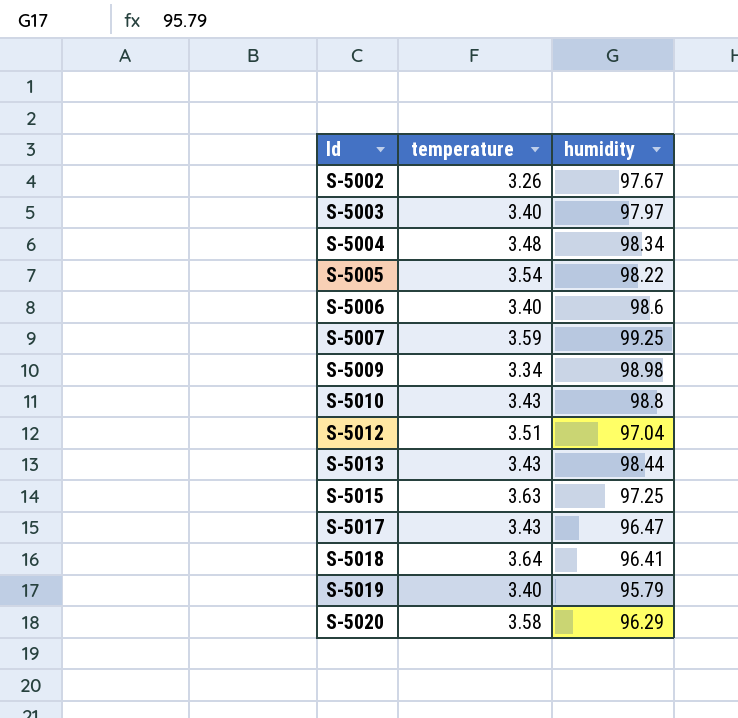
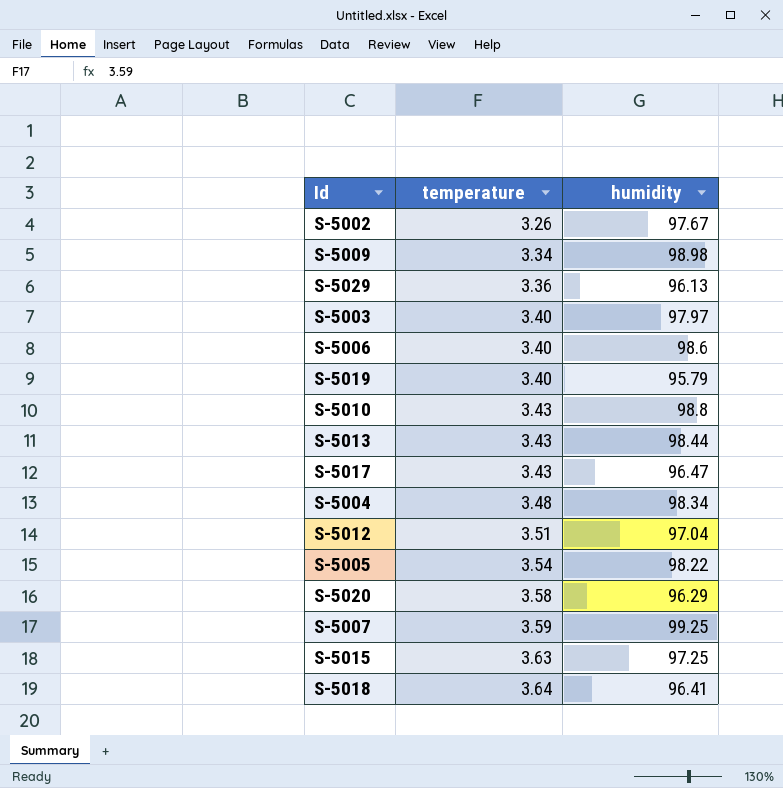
row order: Id ascending -> temperature ascending
row S-5029: none -> 3.36 | 96.13

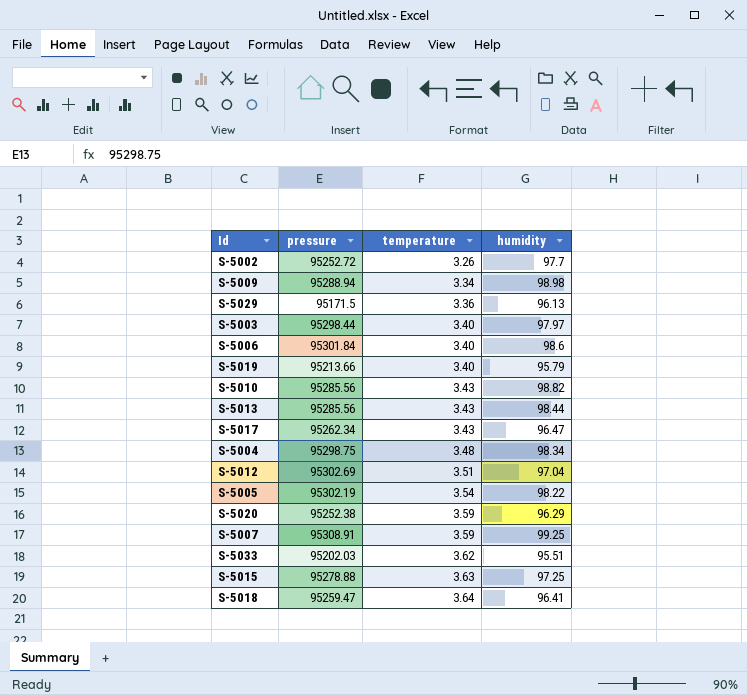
column pressure | position: none -> 2
S-5002 | humidity: 97.67 -> 97.7
S-5010 | humidity: 98.8 -> 98.82
S-5020 | temperature: 3.58 -> 3.59
row S-5033: none -> 95202.03 | 3.62 | 95.51

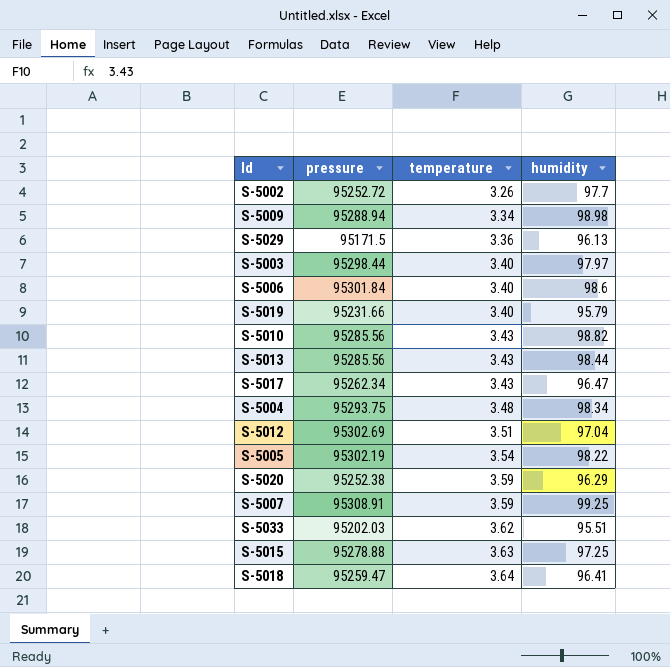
S-5019 | pressure: 95213.66 -> 95231.66
S-5004 | pressure: 95298.75 -> 95293.75

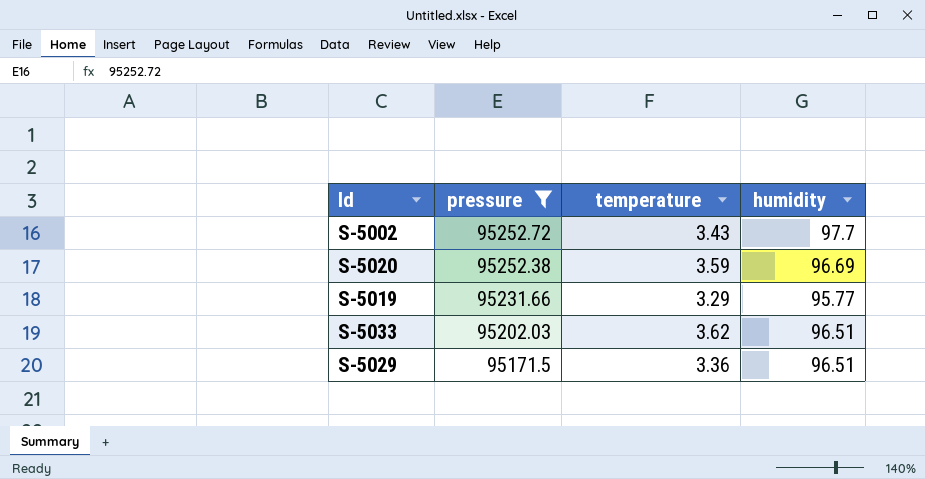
filter: none -> pressure <= 95252.72
row order: temperature ascending -> pressure descending
S-5002 | temperature: 3.26 -> 3.43
S-5020 | humidity: 96.29 -> 96.69
S-5019 | temperature: 3.40 -> 3.29
S-5019 | humidity: 95.79 -> 95.77
S-5033 | humidity: 95.51 -> 96.51
S-5029 | humidity: 96.13 -> 96.51

